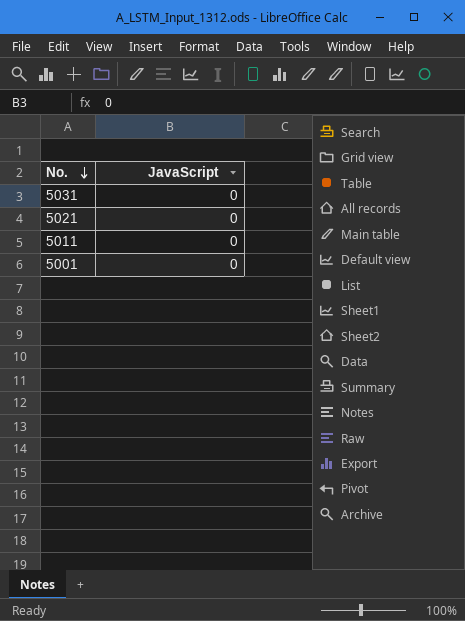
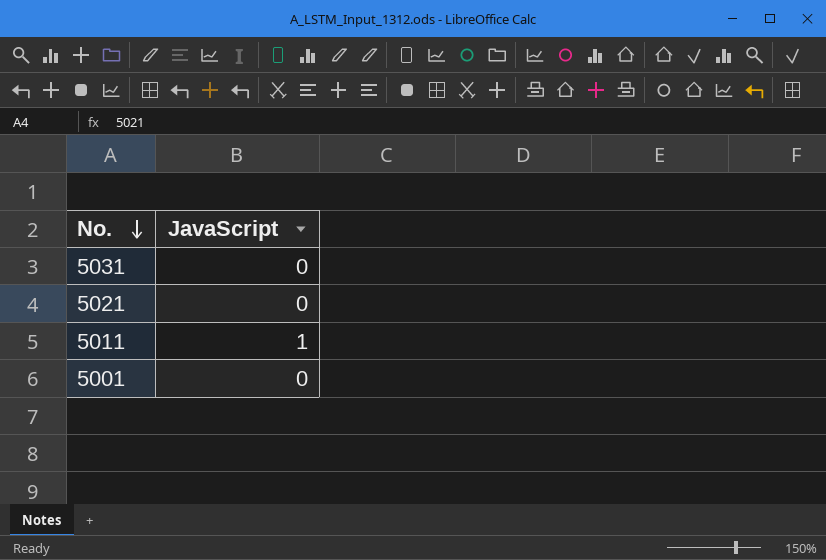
5011 | JavaScript: 0 -> 1

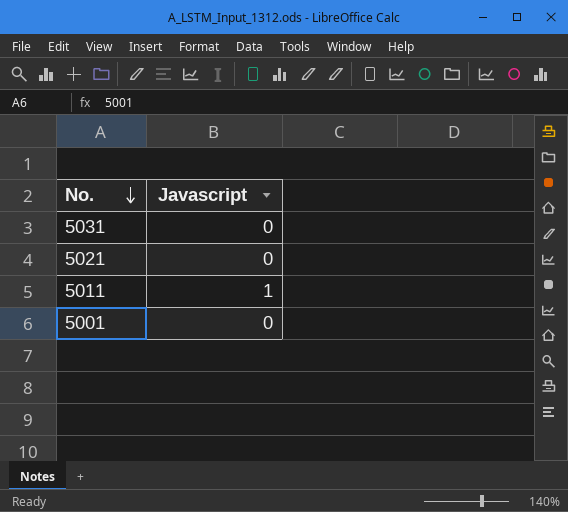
column name: JavaScript -> Javascript

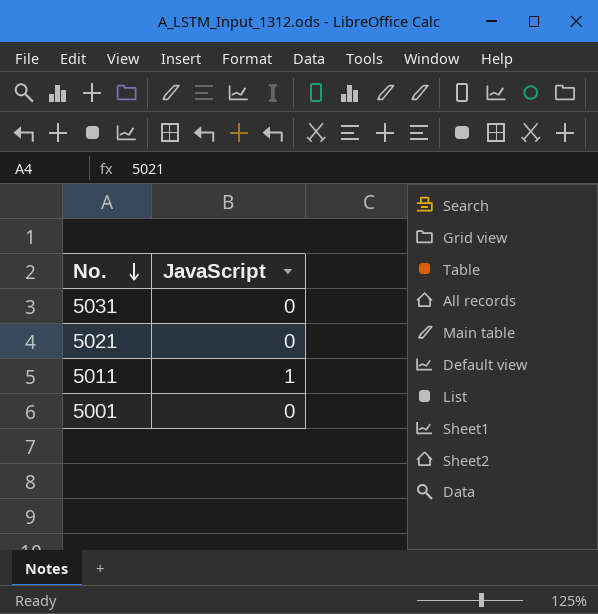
column name: Javascript -> JavaScript

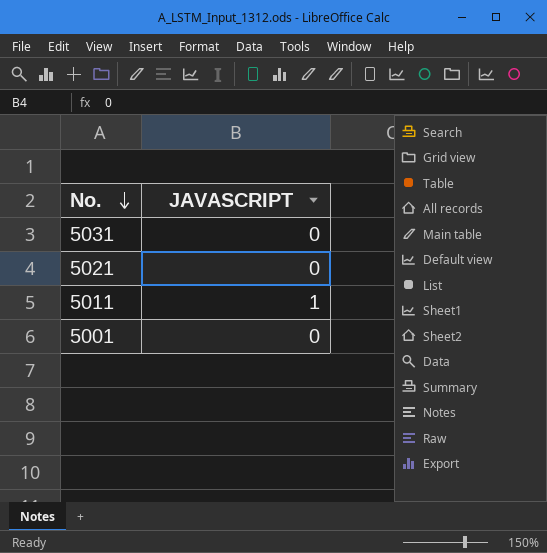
column name: JavaScript -> JAVASCRIPT

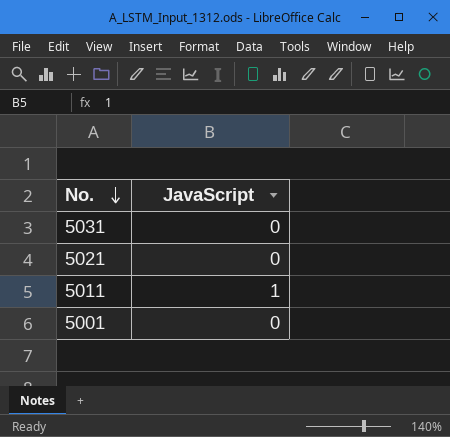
column name: JAVASCRIPT -> JavaScript

